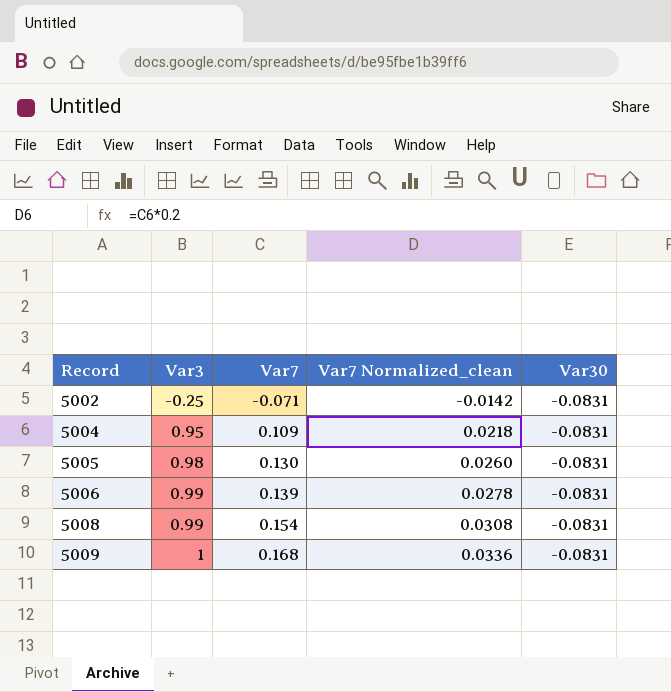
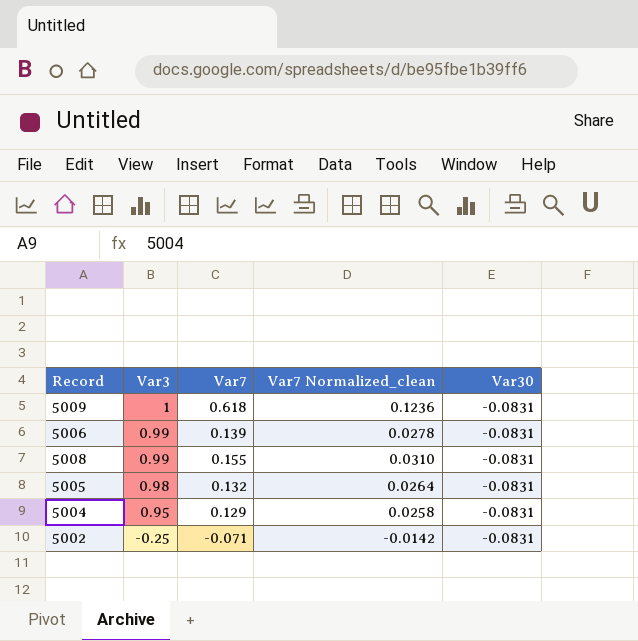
row order: Record ascending -> Var3 descending
5009 | Var7: 0.168 -> 0.618
5009 | Var7 Normalized_clean: 0.0336 -> 0.1236
5008 | Var7: 0.154 -> 0.155
5008 | Var7 Normalized_clean: 0.0308 -> 0.0310
5005 | Var7: 0.130 -> 0.132
5005 | Var7 Normalized_clean: 0.0260 -> 0.0264
5004 | Var7: 0.109 -> 0.129
5004 | Var7 Normalized_clean: 0.0218 -> 0.0258

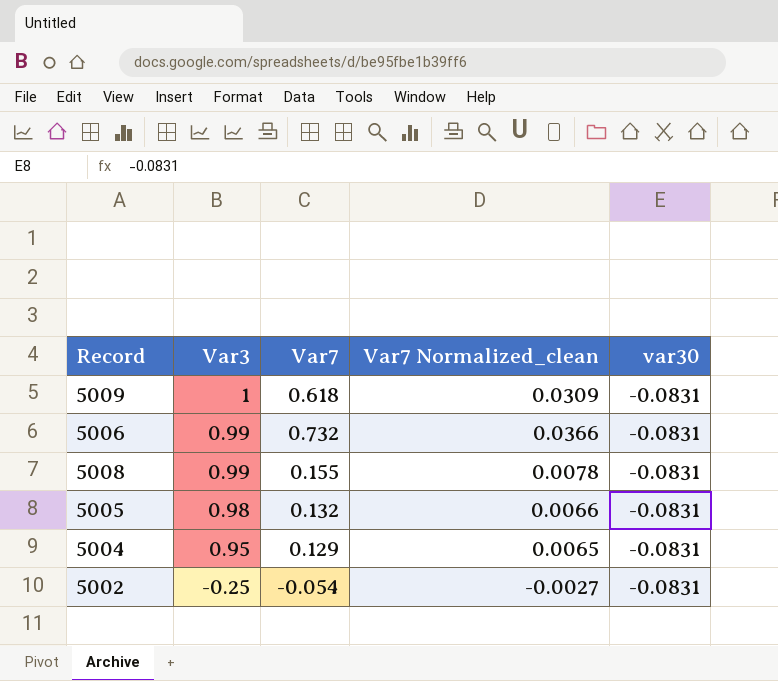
column Var7 Normalized_clean | formula: [Var7] * 0.2 -> [Var7] * 0.05
column name: Var30 -> var30
5006 | Var7: 0.139 -> 0.732
5002 | Var7: -0.071 -> -0.054

